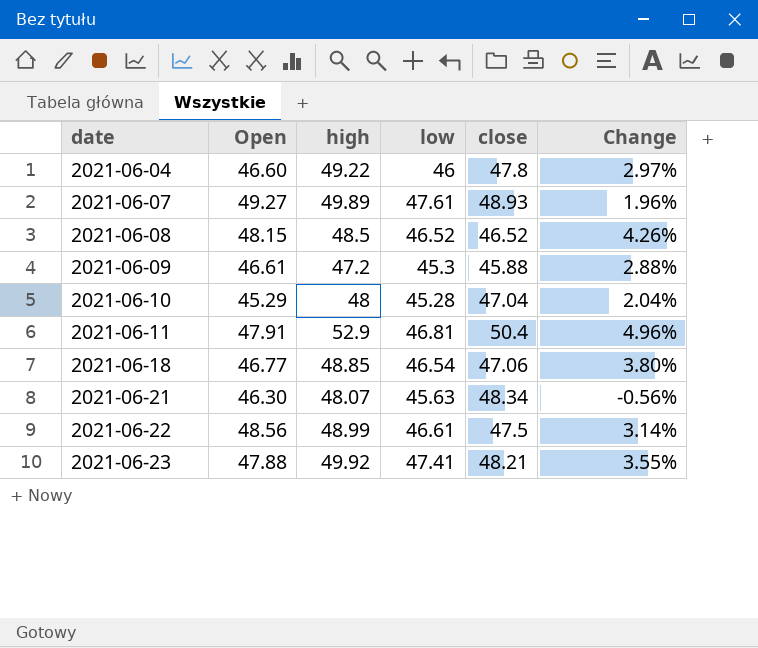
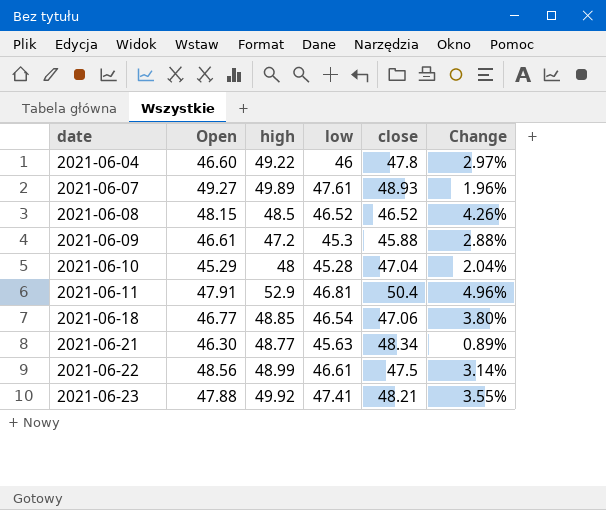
2021-06-21 | high: 48.07 -> 48.77
2021-06-21 | Change: -0.56% -> 0.89%

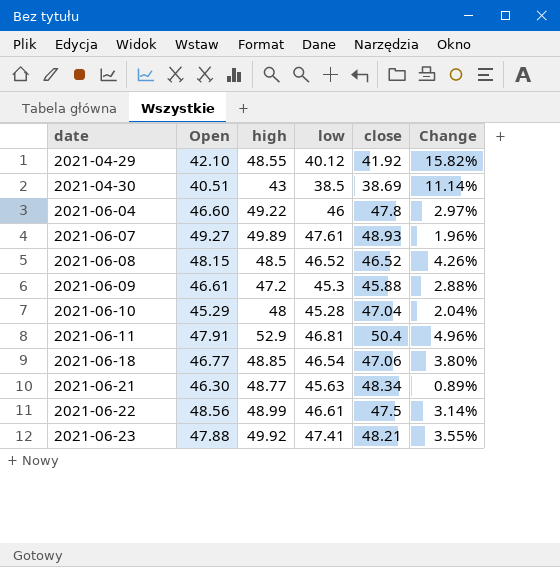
row 2021-04-29: none -> 42.10 | 48.55 | 40.12 | 41.92 | 15.82%
row 2021-04-30: none -> 40.51 | 43 | 38.5 | 38.69 | 11.14%

